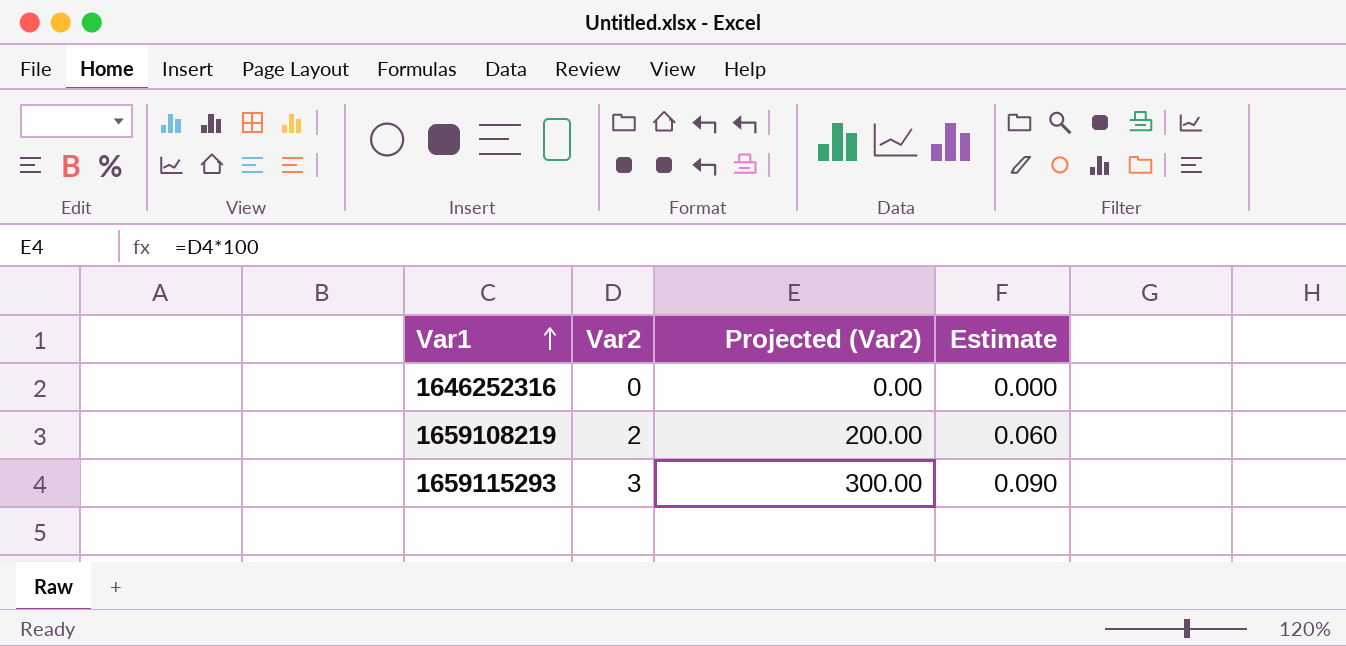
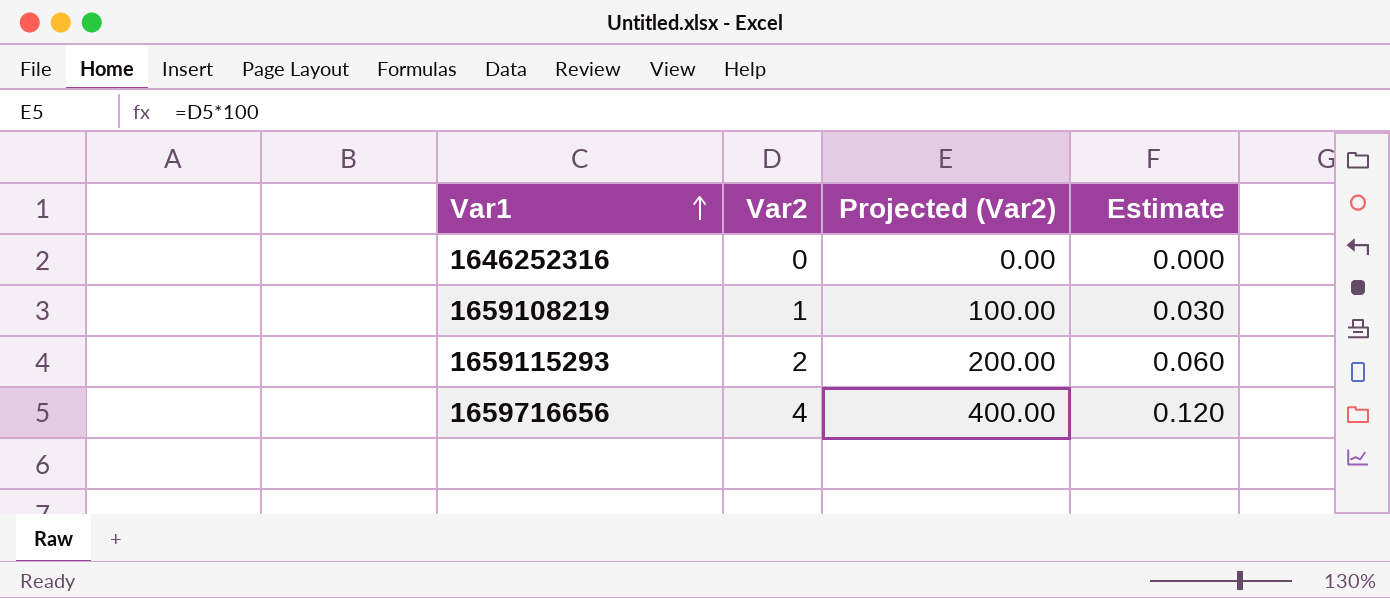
1659108219 | Var2: 2 -> 1
1659108219 | Projected (Var2): 200.00 -> 100.00
1659108219 | Estimate: 0.060 -> 0.030
1659115293 | Var2: 3 -> 2
1659115293 | Projected (Var2): 300.00 -> 200.00
1659115293 | Estimate: 0.090 -> 0.060
row 1659716656: none -> 4 | 400.00 | 0.120

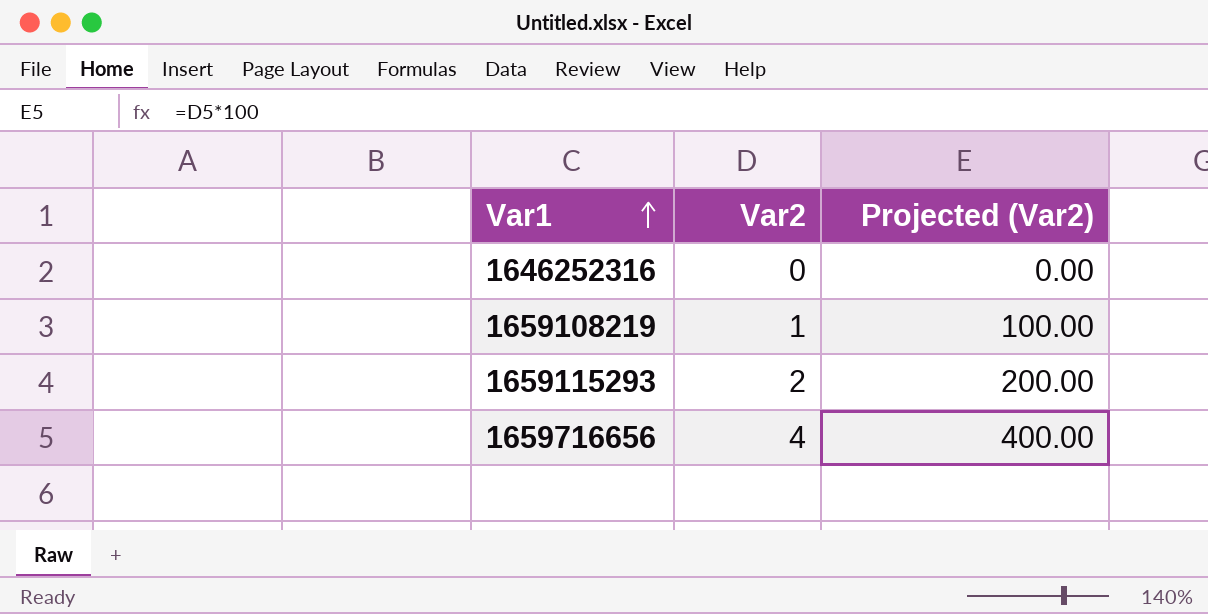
column Estimate | formula: [Var2] * 0.03 -> none

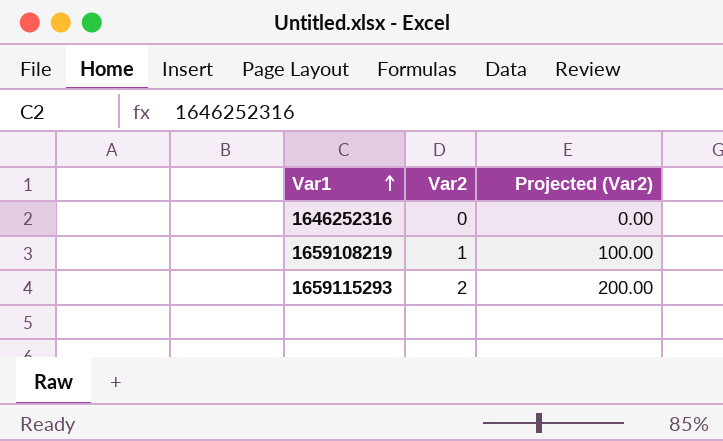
row 1659716656: 4 | 400.00 -> none

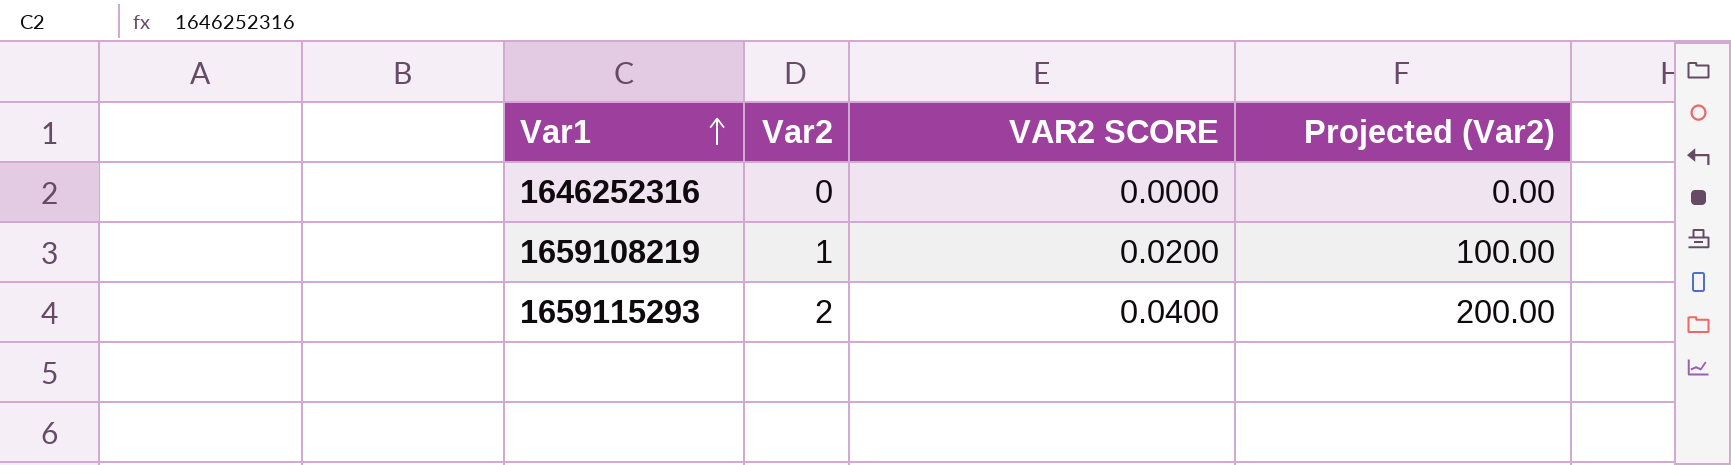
column VAR2 SCORE | formula: none -> [Var2] * 0.02

